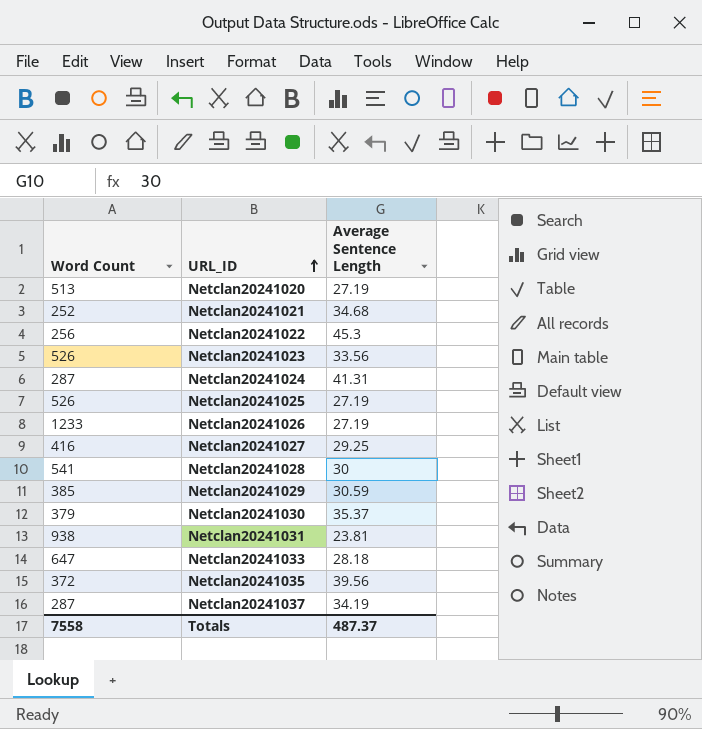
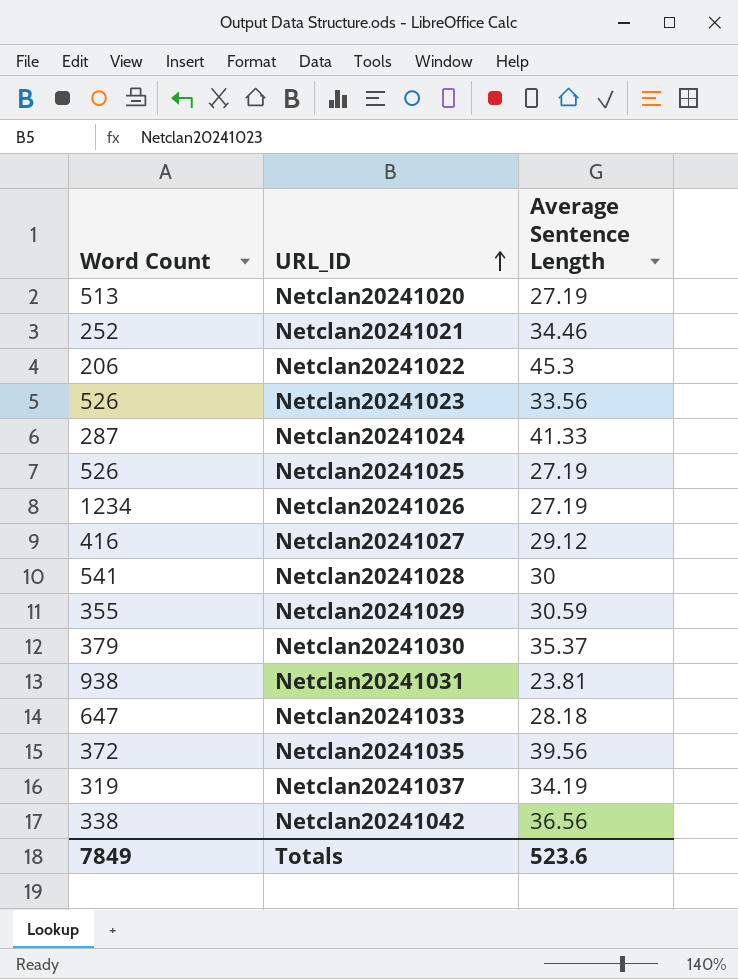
Netclan20241021 | Average Sentence Length: 34.68 -> 34.46
Netclan20241022 | Word Count: 256 -> 206
Netclan20241024 | Average Sentence Length: 41.31 -> 41.33
Netclan20241026 | Word Count: 1233 -> 1234
Netclan20241027 | Average Sentence Length: 29.25 -> 29.12
Netclan20241029 | Word Count: 385 -> 355
Netclan20241037 | Word Count: 287 -> 319
row Netclan20241042: none -> 338 | 36.56
Totals | Word Count: 7558 -> 7849
Totals | Average Sentence Length: 487.37 -> 523.6

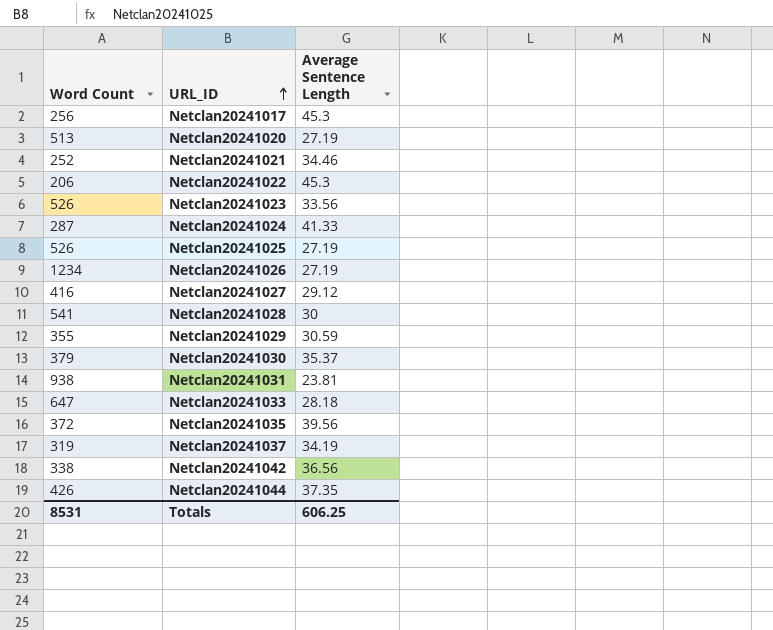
row Netclan20241017: none -> 256 | 45.3
row Netclan20241044: none -> 426 | 37.35
Totals | Word Count: 7849 -> 8531
Totals | Average Sentence Length: 523.6 -> 606.25

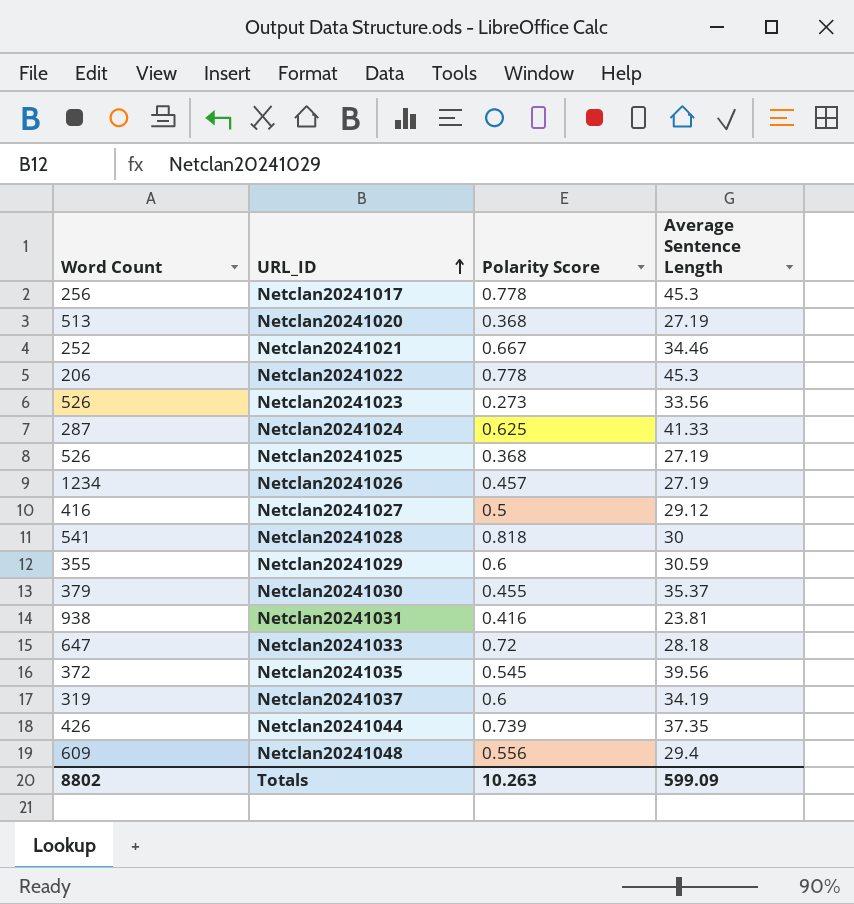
column Polarity Score | position: none -> 3
row Netclan20241042: 338 | 36.56 -> none
row Netclan20241048: none -> 609 | 0.556 | 29.4
Totals | Word Count: 8531 -> 8802
Totals | Average Sentence Length: 606.25 -> 599.09

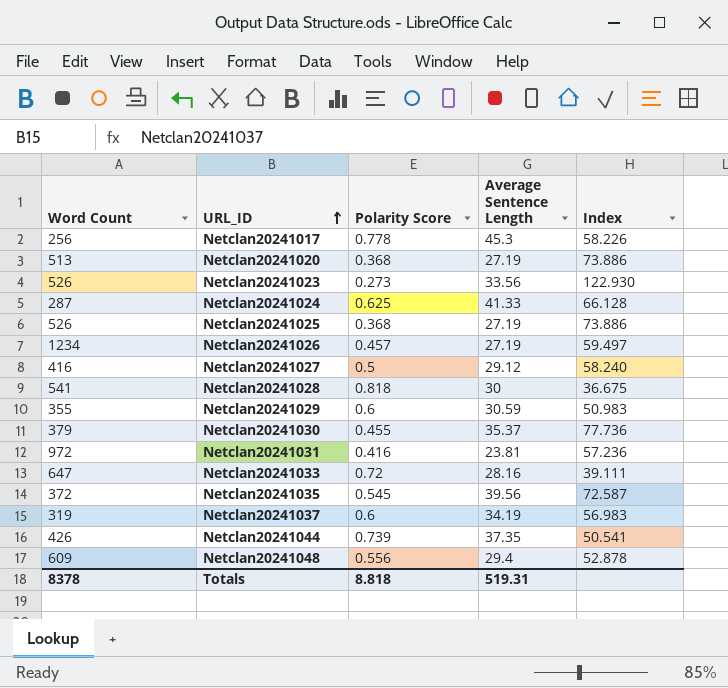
column Index | formula: none -> [Average Sentence Length] / [Polarity Score]
row Netclan20241021: 252 | 0.667 | 34.46 -> none
row Netclan20241022: 206 | 0.778 | 45.3 -> none
Netclan20241031 | Word Count: 938 -> 972
Netclan20241033 | Average Sentence Length: 28.18 -> 28.16
Totals | Word Count: 8802 -> 8378
Totals | Polarity Score: 10.263 -> 8.818
Totals | Average Sentence Length: 599.09 -> 519.31

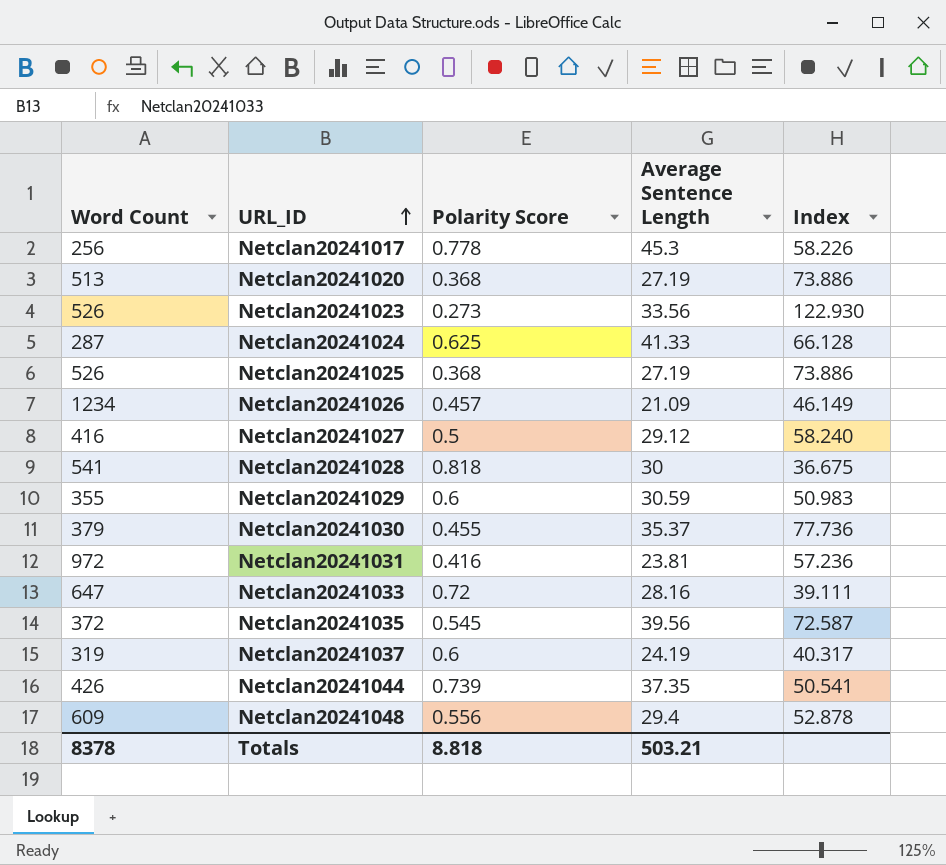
Netclan20241026 | Average Sentence Length: 27.19 -> 21.09
Netclan20241026 | Index: 59.497 -> 46.149
Netclan20241037 | Average Sentence Length: 34.19 -> 24.19
Netclan20241037 | Index: 56.983 -> 40.317
Totals | Average Sentence Length: 519.31 -> 503.21

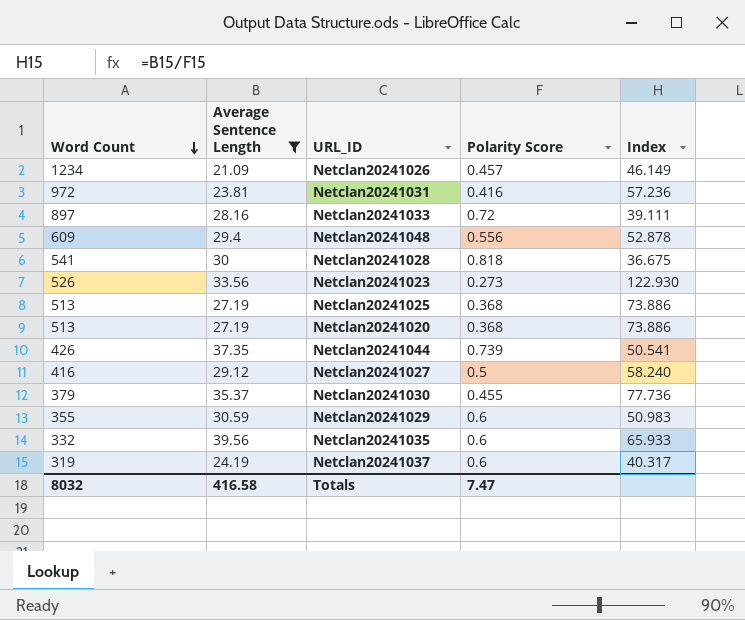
filter: none -> Average Sentence Length <= 39.56
row order: URL_ID ascending -> Word Count descending
column Average Sentence Length | position: 4 -> 2
Netclan20241033 | Word Count: 647 -> 897
Netclan20241025 | Word Count: 526 -> 513
Netclan20241035 | Word Count: 372 -> 332
Netclan20241035 | Polarity Score: 0.545 -> 0.6
Netclan20241035 | Index: 72.587 -> 65.933
Totals | Word Count: 8378 -> 8032
Totals | Average Sentence Length: 503.21 -> 416.58
Totals | Polarity Score: 8.818 -> 7.47

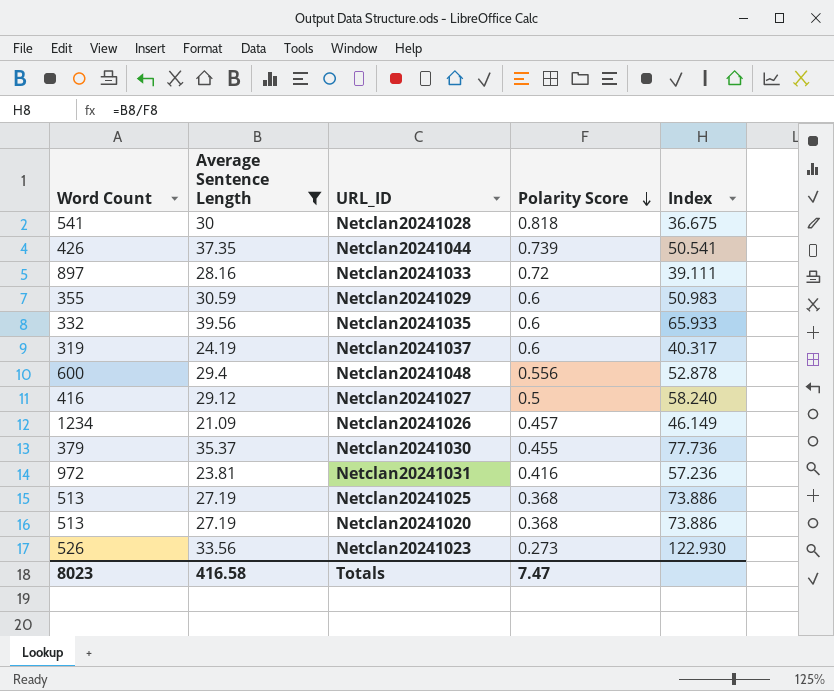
row order: Word Count descending -> Polarity Score descending
Netclan20241048 | Word Count: 609 -> 600
Totals | Word Count: 8032 -> 8023

